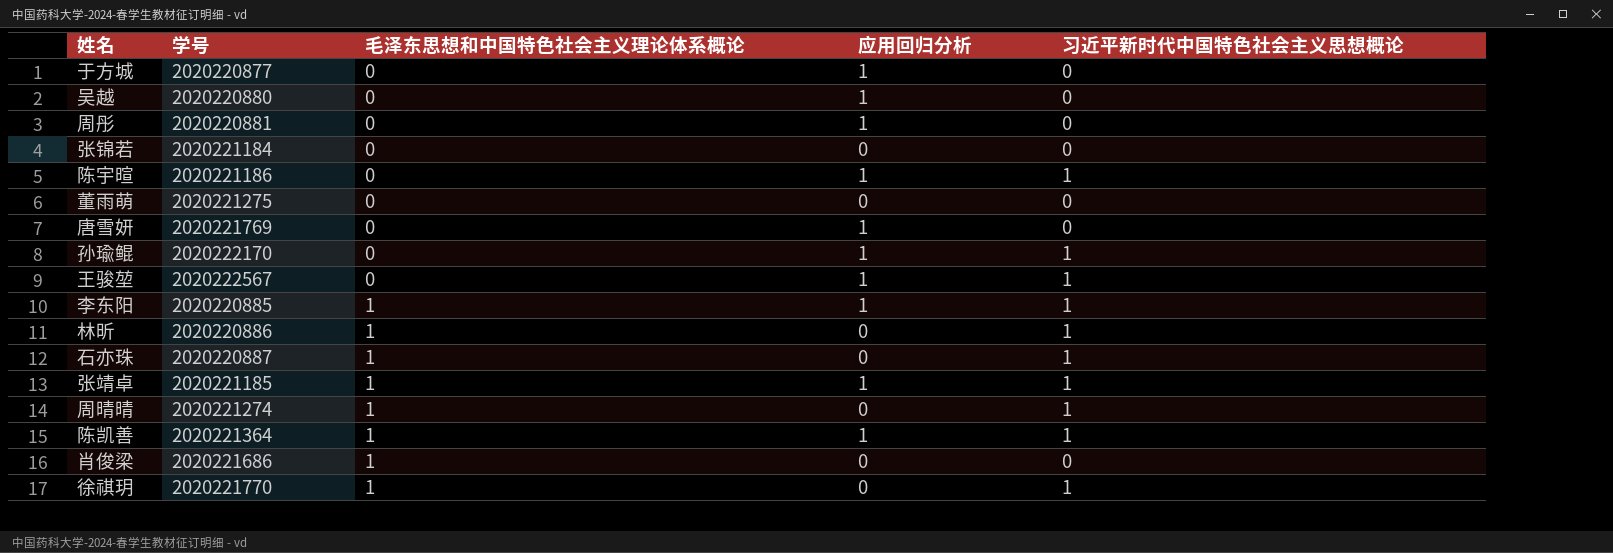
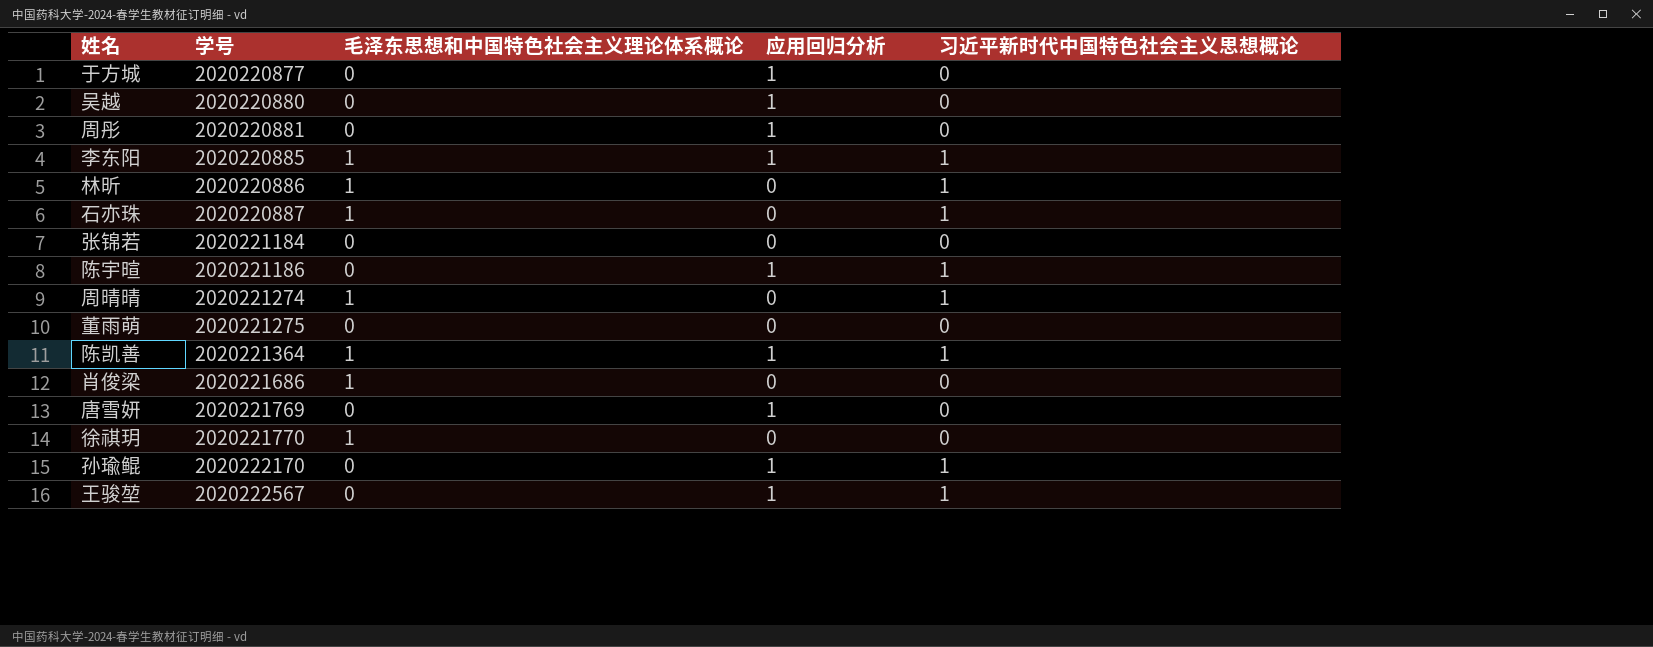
row order: 毛泽东思想和中国特色社会主义理论体系概论 ascending -> 学号 ascending
row 张靖卓: 2020221185 | 1 | 1 | 1 -> none
徐祺玥 | 习近平新时代中国特色社会主义思想概论: 1 -> 0

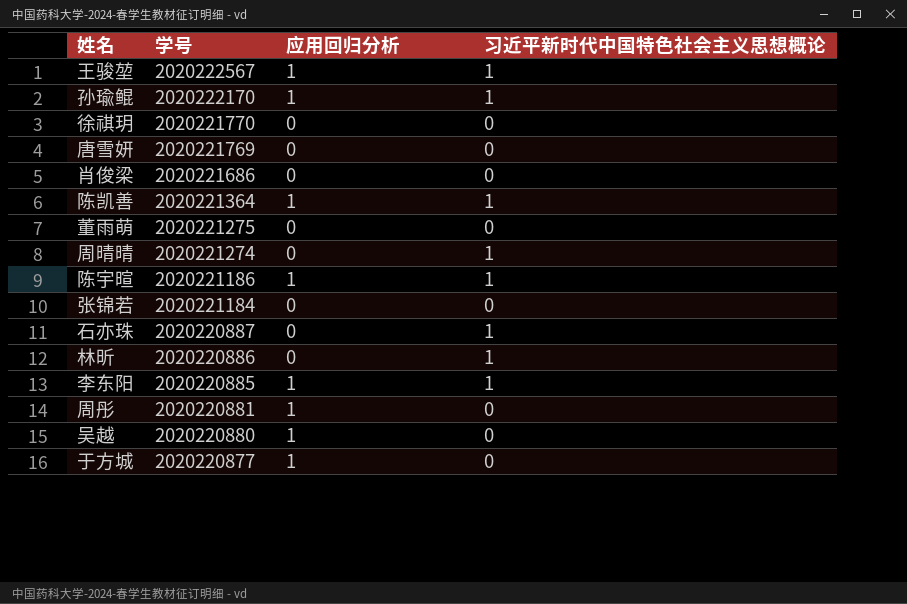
row order: 学号 ascending -> 学号 descending
column 毛泽东思想和中国特色社会主义理论体系概论 | position: 3 -> none
唐雪妍 | 应用回归分析: 1 -> 0

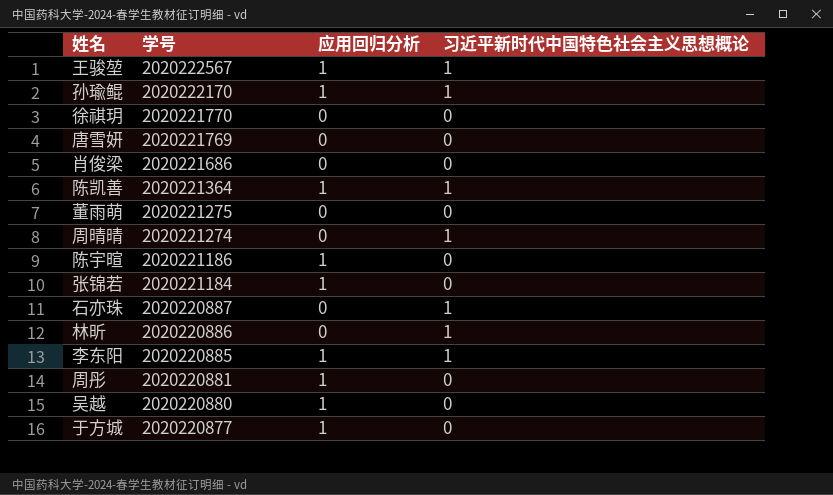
陈宇暄 | 习近平新时代中国特色社会主义思想概论: 1 -> 0
张锦若 | 应用回归分析: 0 -> 1

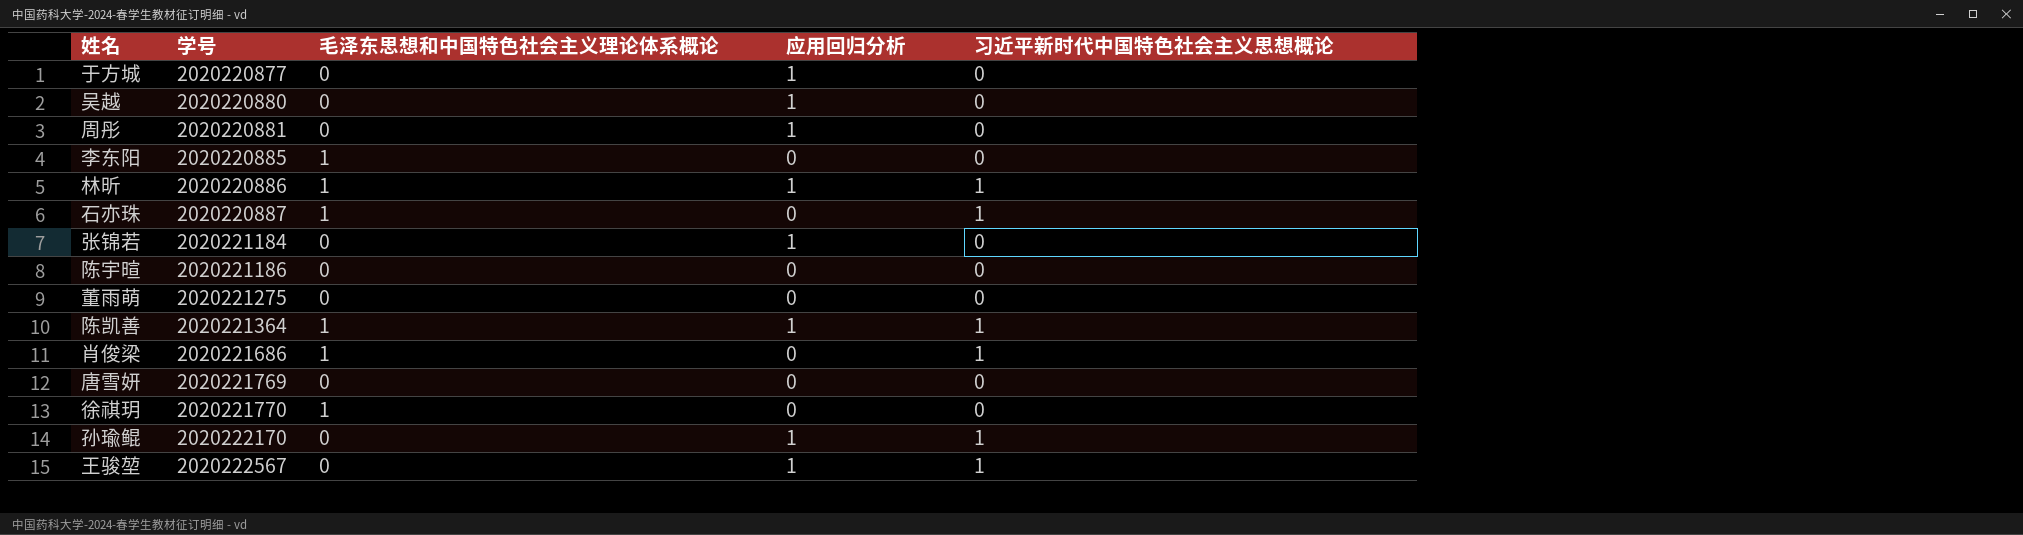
row order: 学号 descending -> 学号 ascending
column 毛泽东思想和中国特色社会主义理论体系概论 | position: none -> 3
row 周晴晴: 2020221274 | 0 | 1 -> none
李东阳 | 应用回归分析: 1 -> 0
李东阳 | 习近平新时代中国特色社会主义思想概论: 1 -> 0
林昕 | 应用回归分析: 0 -> 1
陈宇暄 | 应用回归分析: 1 -> 0
肖俊梁 | 习近平新时代中国特色社会主义思想概论: 0 -> 1

